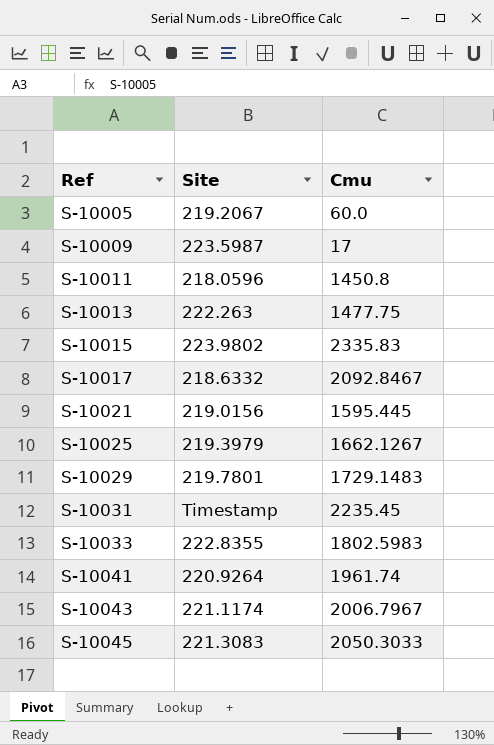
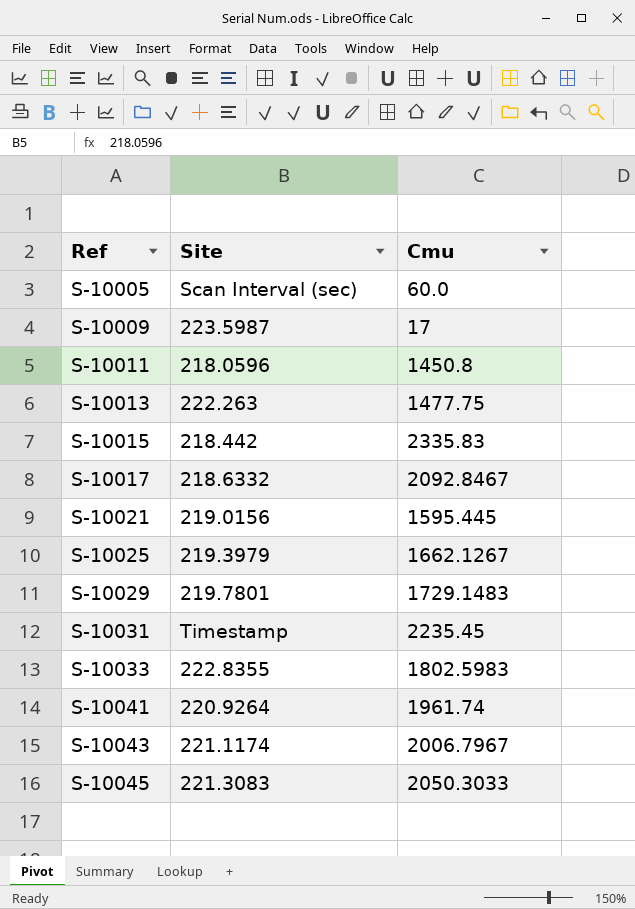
S-10005 | Site: 219.2067 -> Scan Interval (sec)
S-10015 | Site: 223.9802 -> 218.442

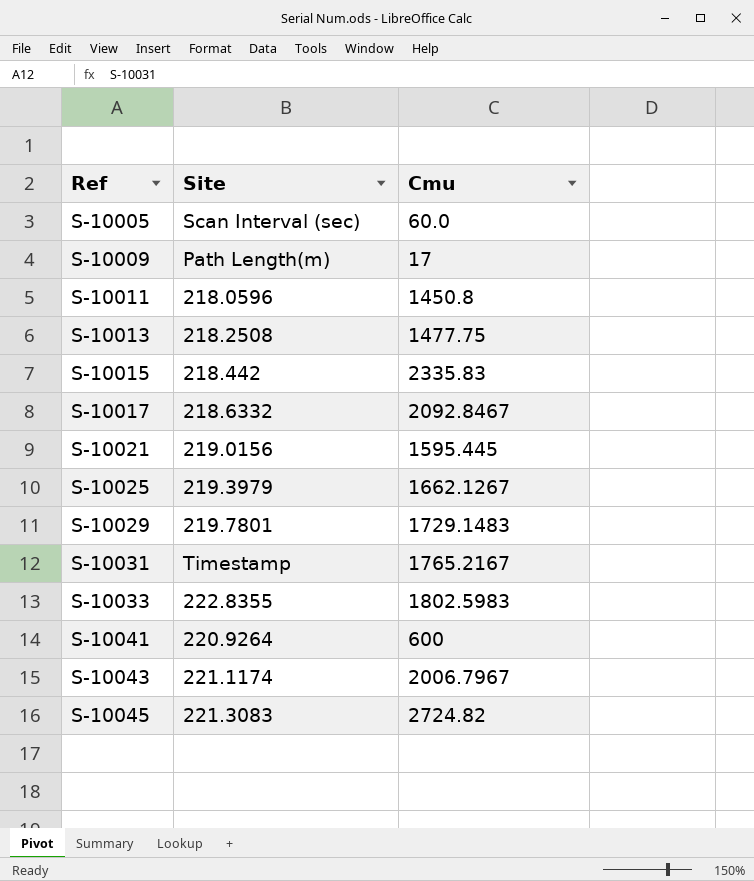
S-10009 | Site: 223.5987 -> Path Length(m)
S-10013 | Site: 222.263 -> 218.2508
S-10031 | Cmu: 2235.45 -> 1765.2167
S-10041 | Cmu: 1961.74 -> 600
S-10045 | Cmu: 2050.3033 -> 2724.82

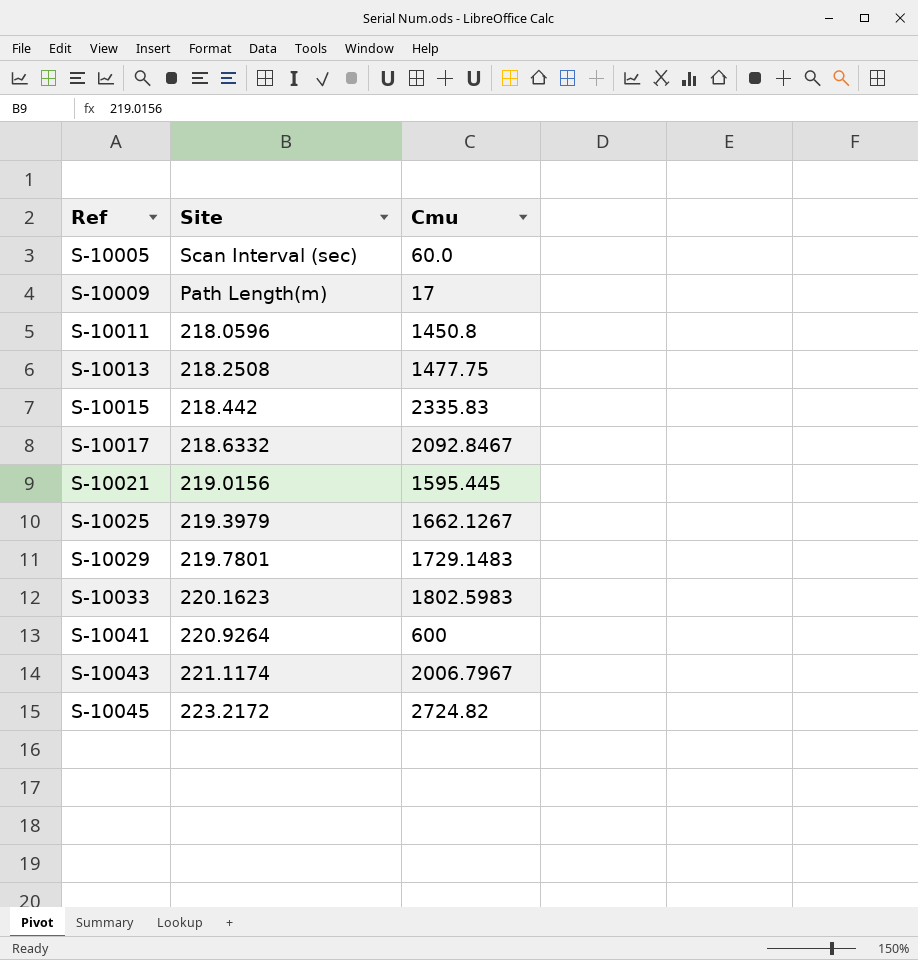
row S-10031: Timestamp | 1765.2167 -> none
S-10033 | Site: 222.8355 -> 220.1623
S-10045 | Site: 221.3083 -> 223.2172

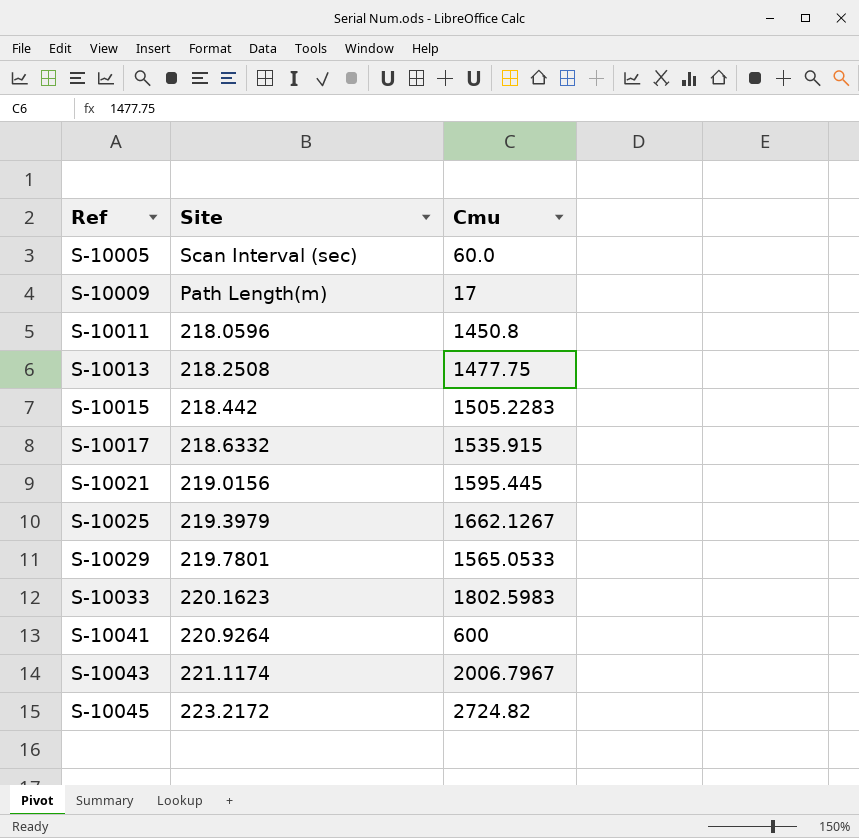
S-10015 | Cmu: 2335.83 -> 1505.2283
S-10017 | Cmu: 2092.8467 -> 1535.915
S-10029 | Cmu: 1729.1483 -> 1565.0533

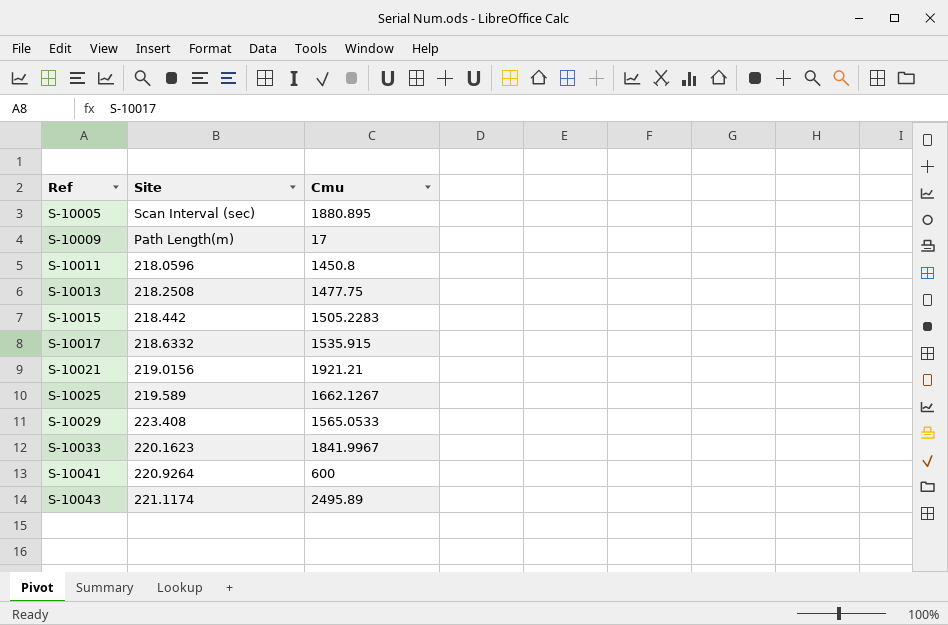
row S-10045: 223.2172 | 2724.82 -> none
S-10005 | Cmu: 60.0 -> 1880.895
S-10021 | Cmu: 1595.445 -> 1921.21
S-10025 | Site: 219.3979 -> 219.589
S-10029 | Site: 219.7801 -> 223.408
S-10033 | Cmu: 1802.5983 -> 1841.9967
S-10043 | Cmu: 2006.7967 -> 2495.89

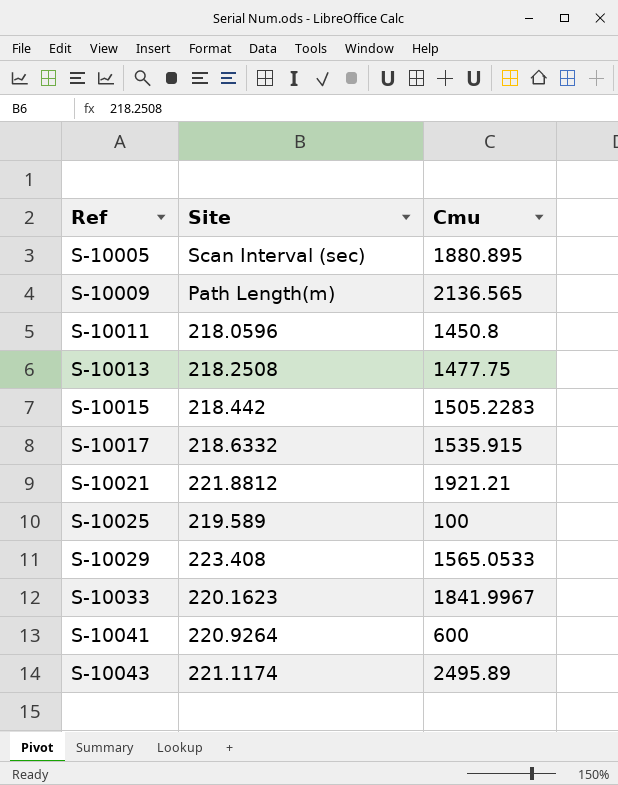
S-10009 | Cmu: 17 -> 2136.565
S-10021 | Site: 219.0156 -> 221.8812
S-10025 | Cmu: 1662.1267 -> 100

